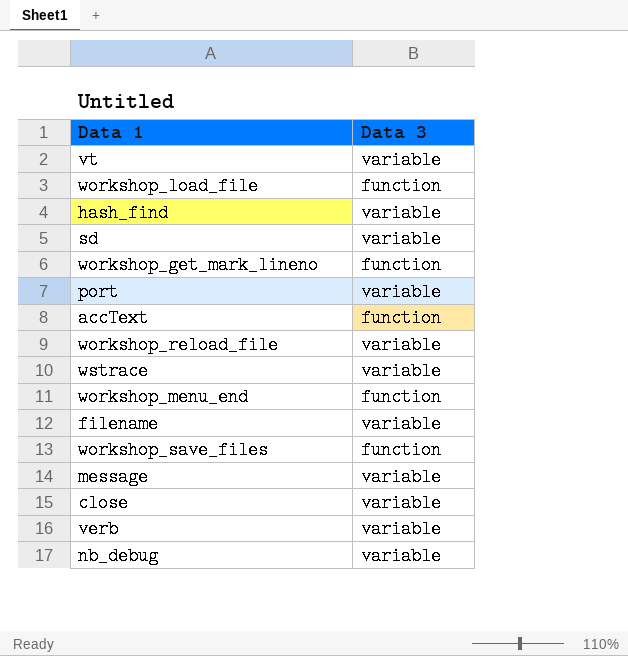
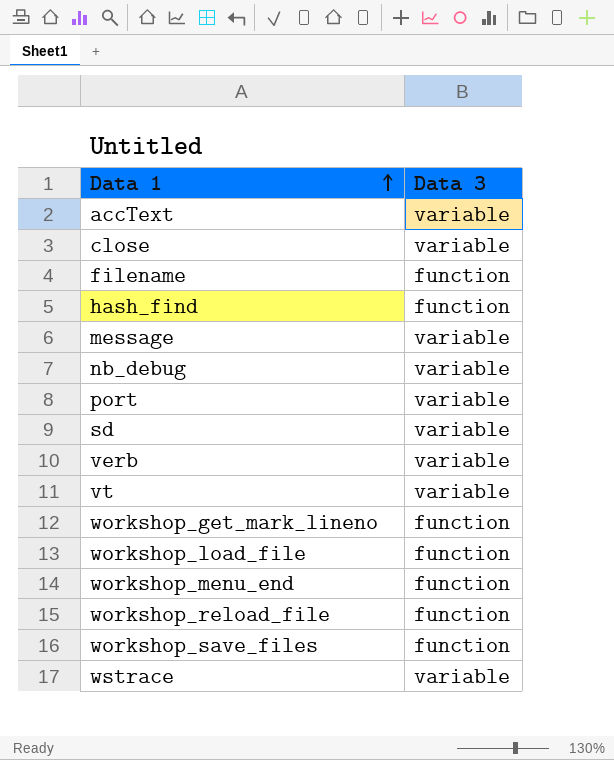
row order: none -> Data 1 ascending
accText | Data 3: function -> variable
filename | Data 3: variable -> function
hash_find | Data 3: variable -> function
workshop_reload_file | Data 3: variable -> function

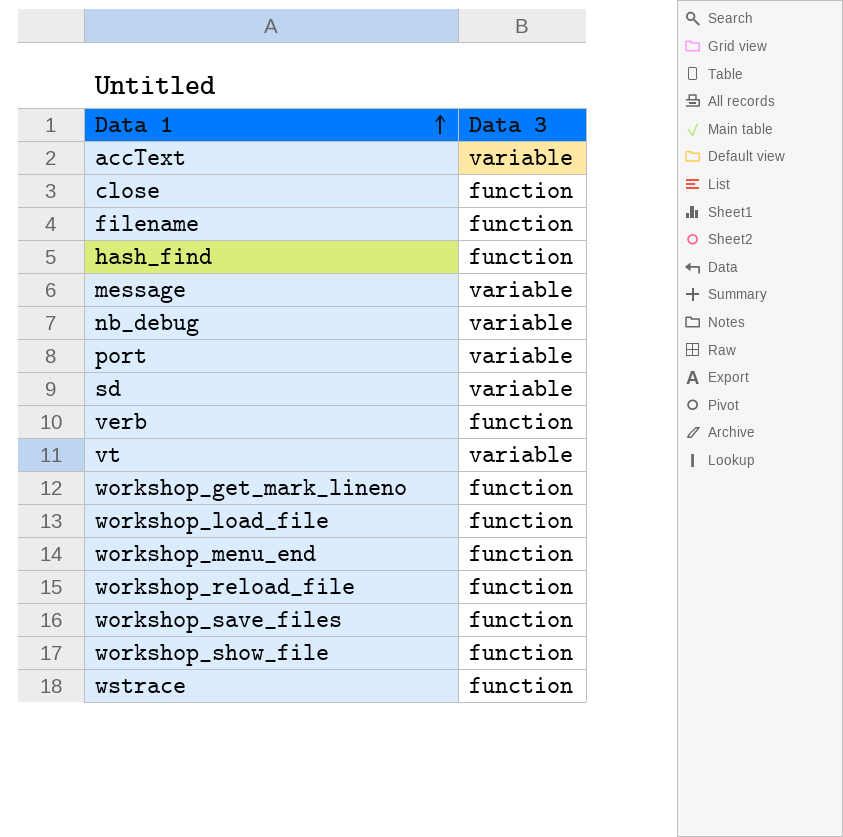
close | Data 3: variable -> function
verb | Data 3: variable -> function
row workshop_show_file: none -> function
wstrace | Data 3: variable -> function

